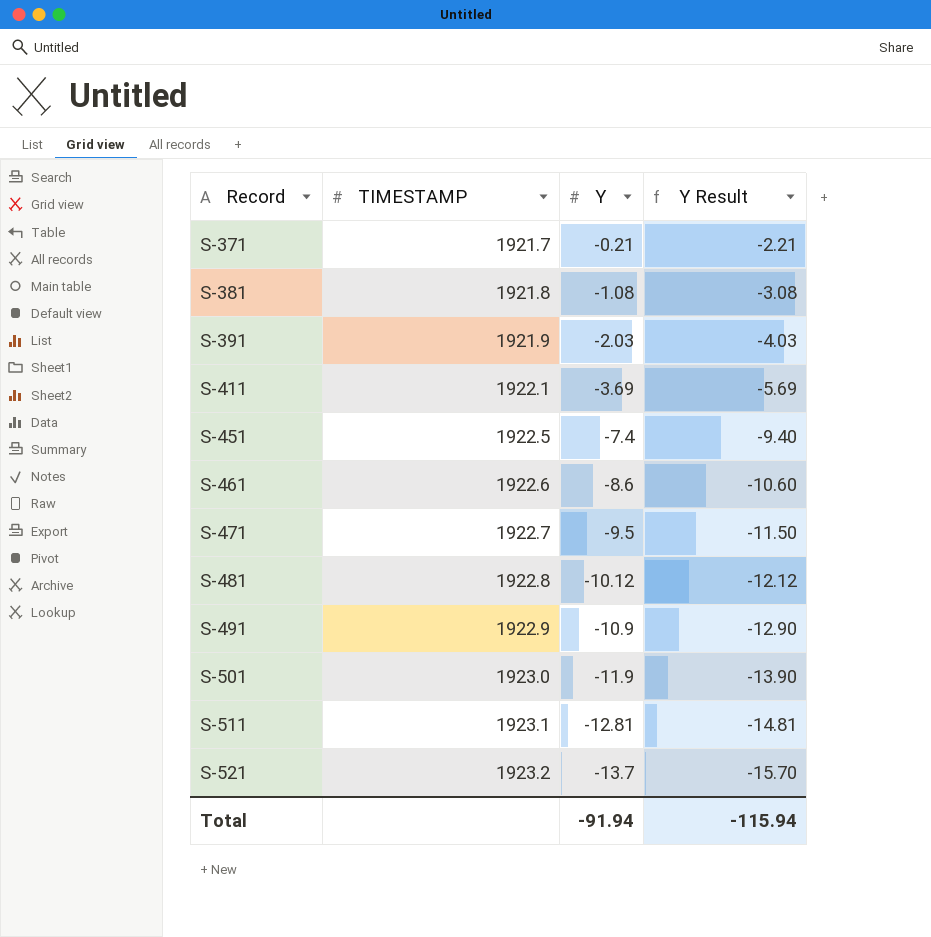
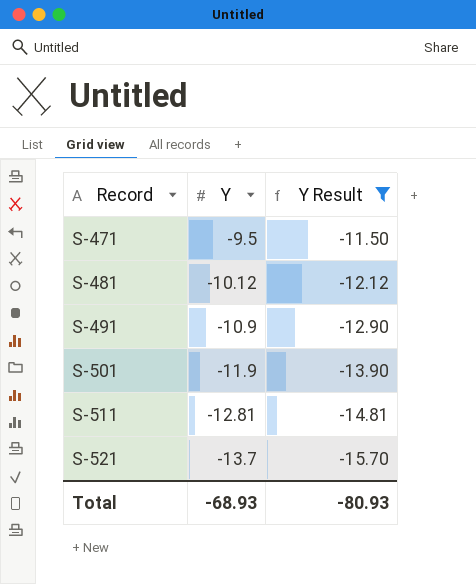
filter: none -> Y Result <= -11.50
column TIMESTAMP | position: 2 -> none
Total | Y: -91.94 -> -68.93
Total | Y Result: -115.94 -> -80.93

